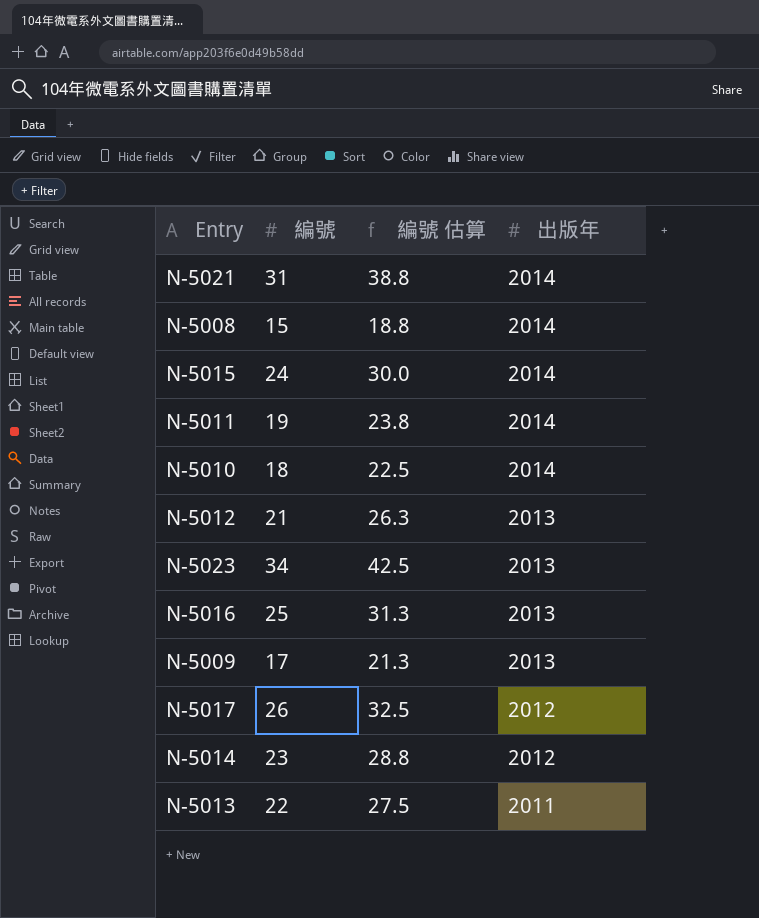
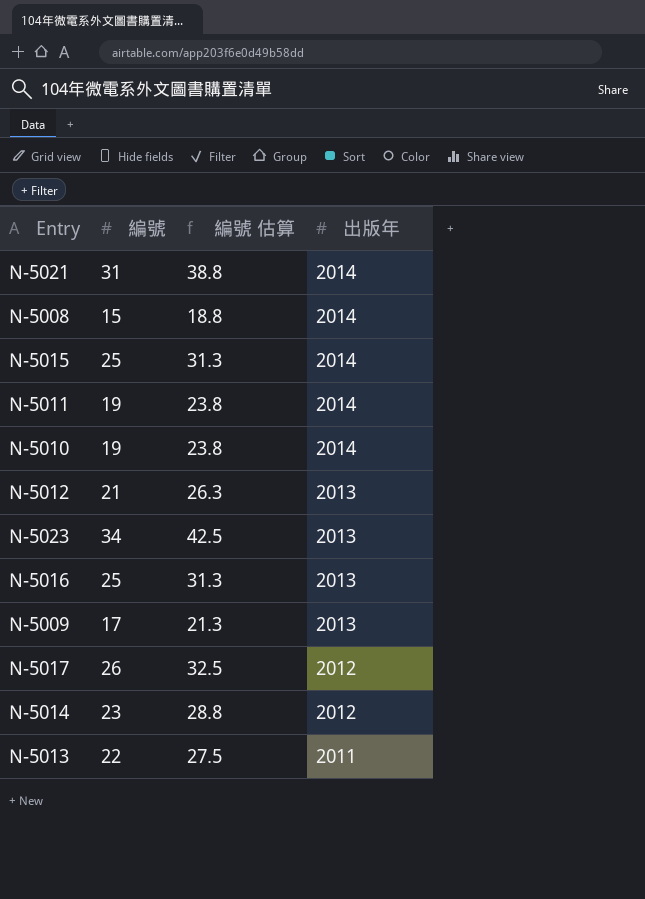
N-5015 | 編號: 24 -> 25
N-5015 | 編號 估算: 30.0 -> 31.3
N-5010 | 編號: 18 -> 19
N-5010 | 編號 估算: 22.5 -> 23.8

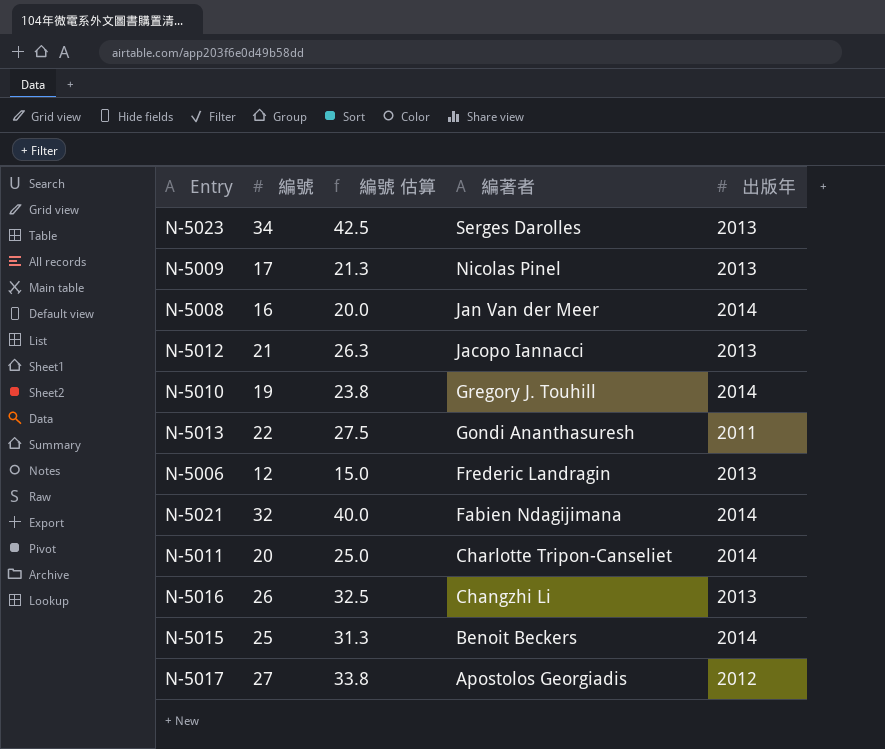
row order: 出版年 descending -> 編著者 descending
column 編著者 | position: none -> 4
row N-5014: 23 | 28.8 | 2012 -> none
N-5008 | 編號: 15 -> 16
N-5008 | 編號 估算: 18.8 -> 20.0
row N-5006: none -> 12 | 15.0 | Frederic Landragin | 2013
N-5021 | 編號: 31 -> 32
N-5021 | 編號 估算: 38.8 -> 40.0
N-5011 | 編號: 19 -> 20
N-5011 | 編號 估算: 23.8 -> 25.0
N-5016 | 編號: 25 -> 26
N-5016 | 編號 估算: 31.3 -> 32.5
N-5017 | 編號: 26 -> 27
N-5017 | 編號 估算: 32.5 -> 33.8

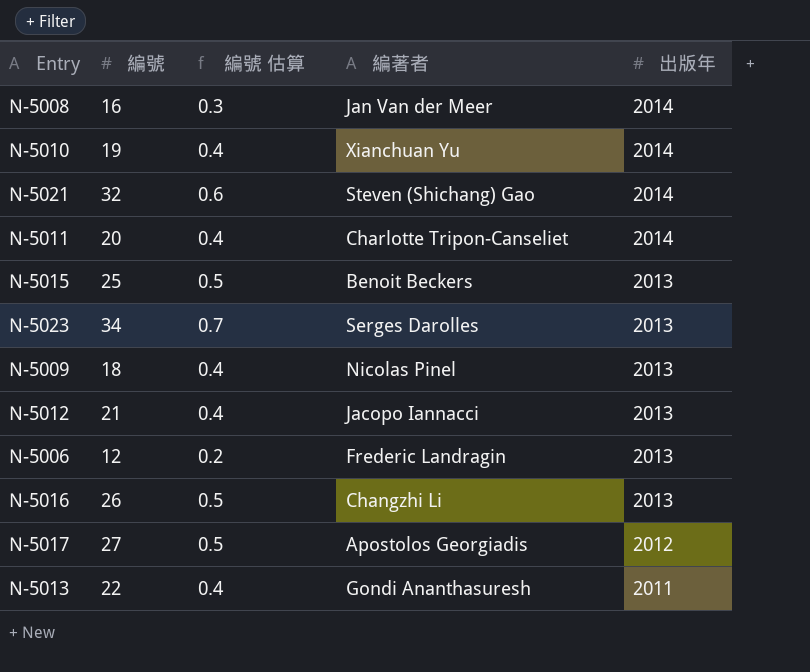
row order: 編著者 descending -> 出版年 descending
column 編號 估算 | formula: [編號] * 1.25 -> [編號] * 0.02
N-5010 | 編著者: Gregory J. Touhill -> Xianchuan Yu
N-5021 | 編著者: Fabien Ndagijimana -> Steven (Shichang) Gao
N-5015 | 出版年: 2014 -> 2013
N-5009 | 編號: 17 -> 18

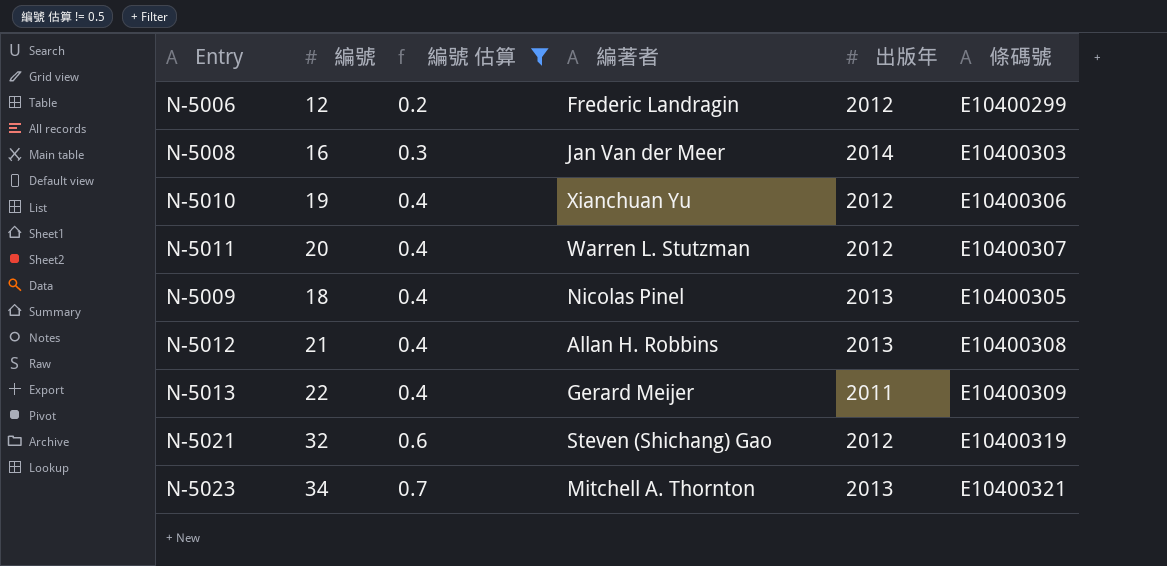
filter: none -> 編號 估算 != 0.5
row order: 出版年 descending -> 編號 估算 ascending
column 條碼號 | position: none -> 6
N-5006 | 出版年: 2013 -> 2012
N-5010 | 出版年: 2014 -> 2012
N-5011 | 編著者: Charlotte Tripon-Canseliet -> Warren L. Stutzman
N-5011 | 出版年: 2014 -> 2012
N-5012 | 編著者: Jacopo Iannacci -> Allan H. Robbins
N-5013 | 編著者: Gondi Ananthasuresh -> Gerard Meijer
N-5021 | 出版年: 2014 -> 2012
N-5023 | 編著者: Serges Darolles -> Mitchell A. Thornton

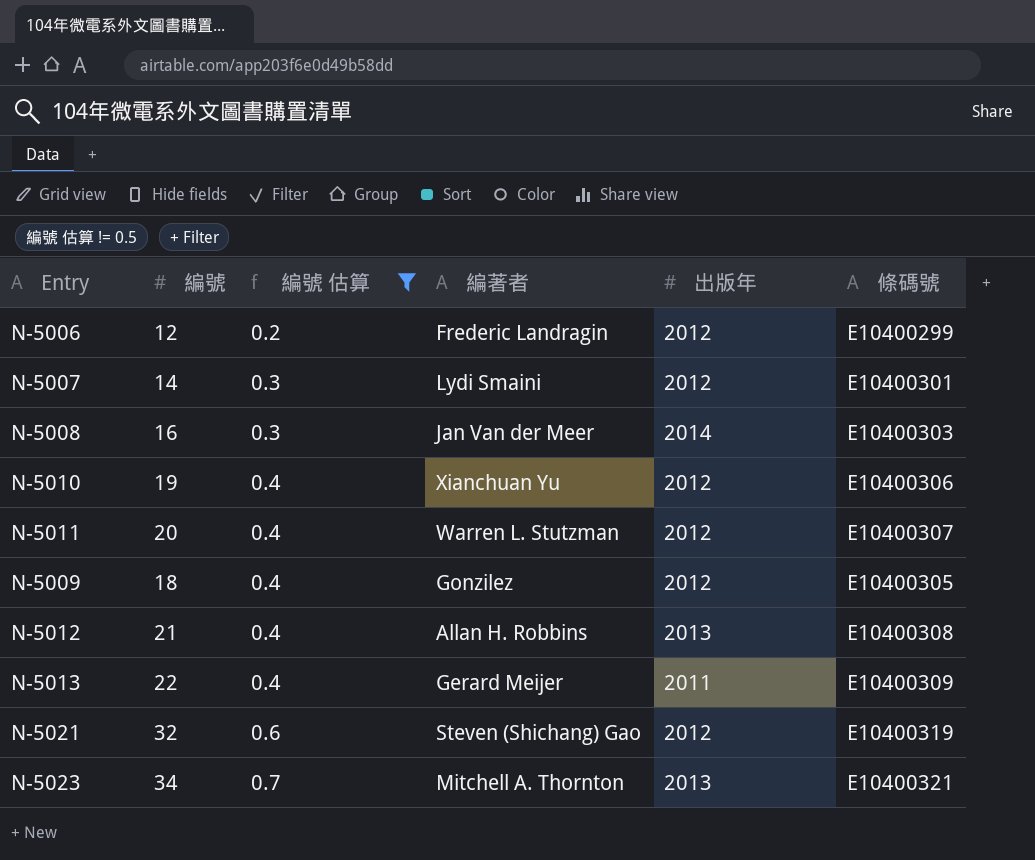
row N-5007: none -> 14 | 0.3 | Lydi Smaini | 2012 | E10400301
N-5009 | 編著者: Nicolas Pinel -> Gonzilez
N-5009 | 出版年: 2013 -> 2012

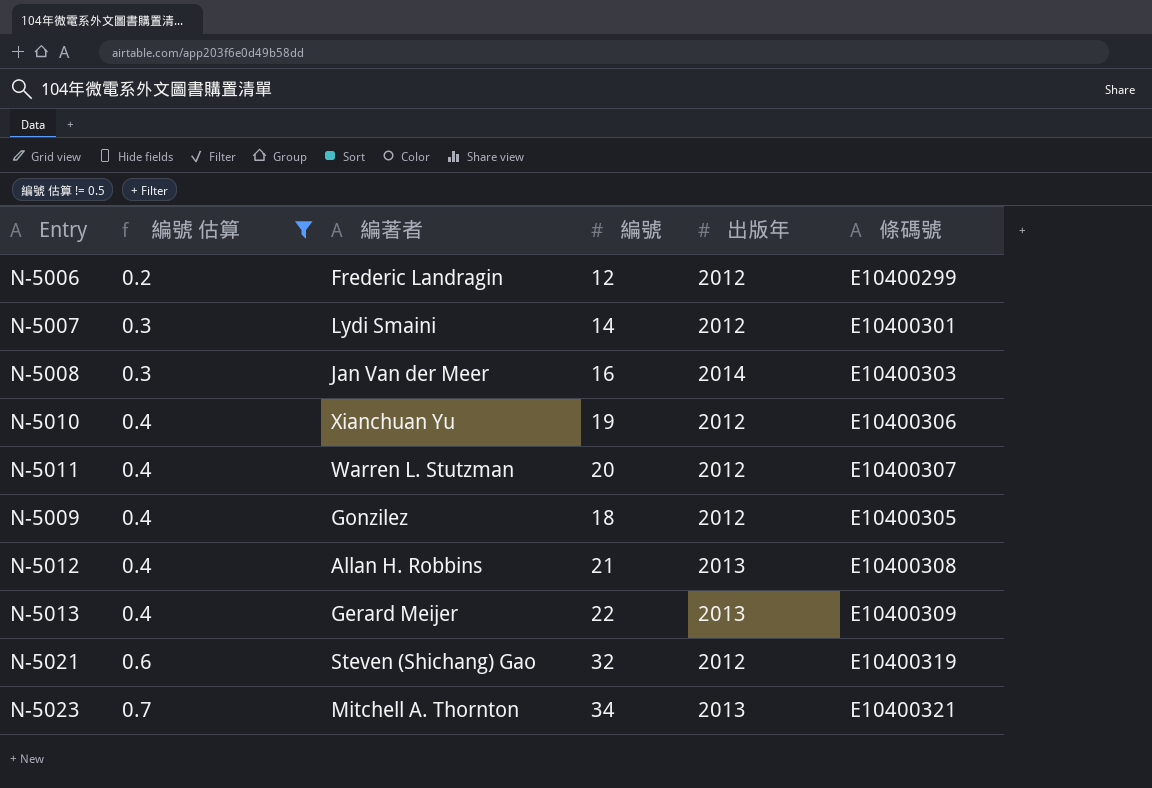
column 編號 | position: 2 -> 4
N-5013 | 出版年: 2011 -> 2013

